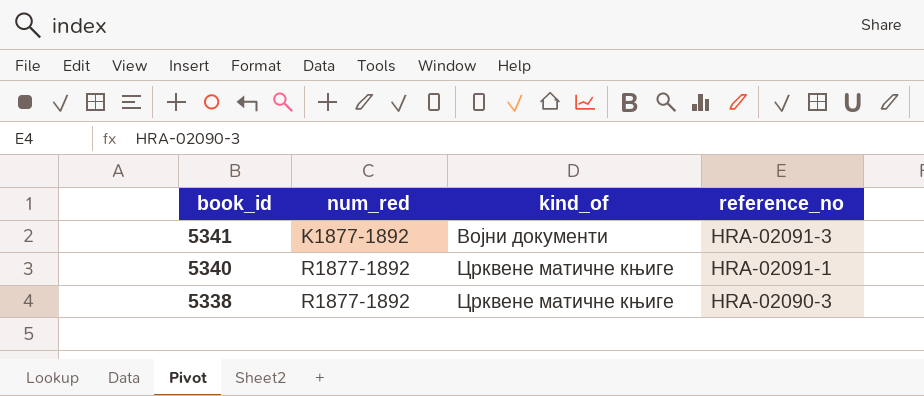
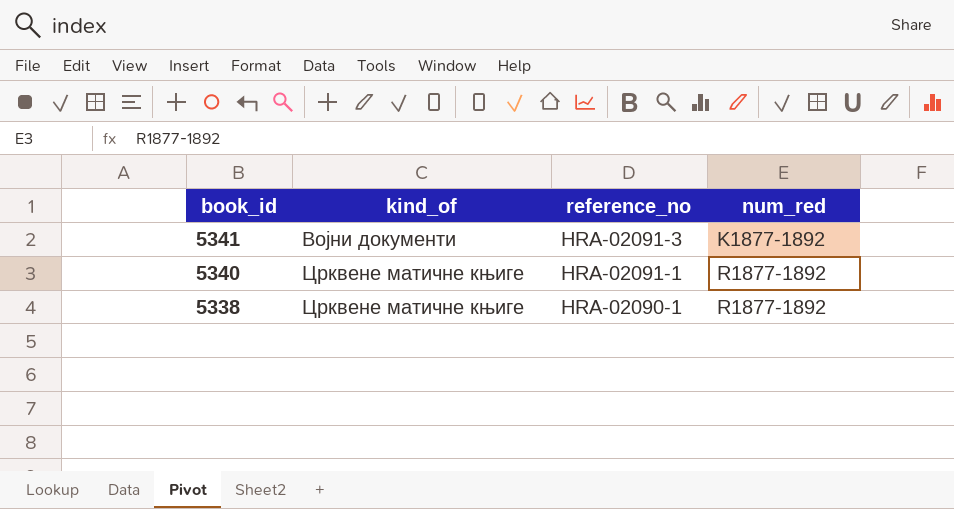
column num_red | position: 2 -> 4
5338 | reference_no: HRA-02090-3 -> HRA-02090-1

